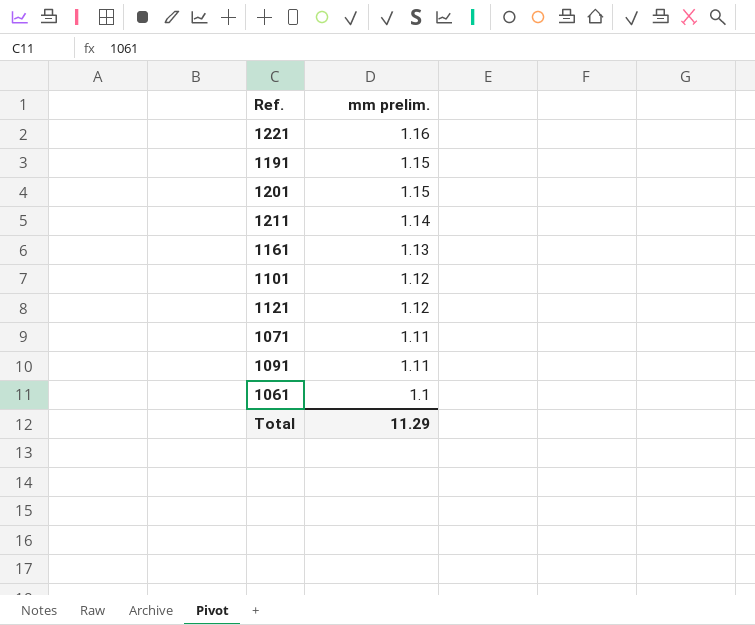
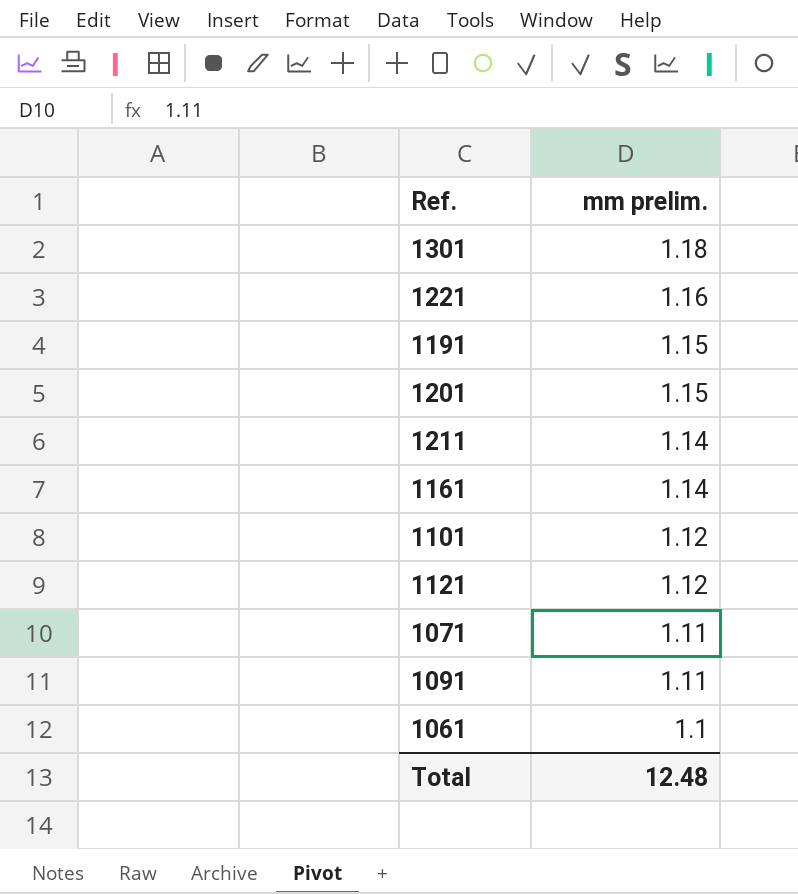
row 1301: none -> 1.18
1161 | mm prelim.: 1.13 -> 1.14
Total | mm prelim.: 11.29 -> 12.48

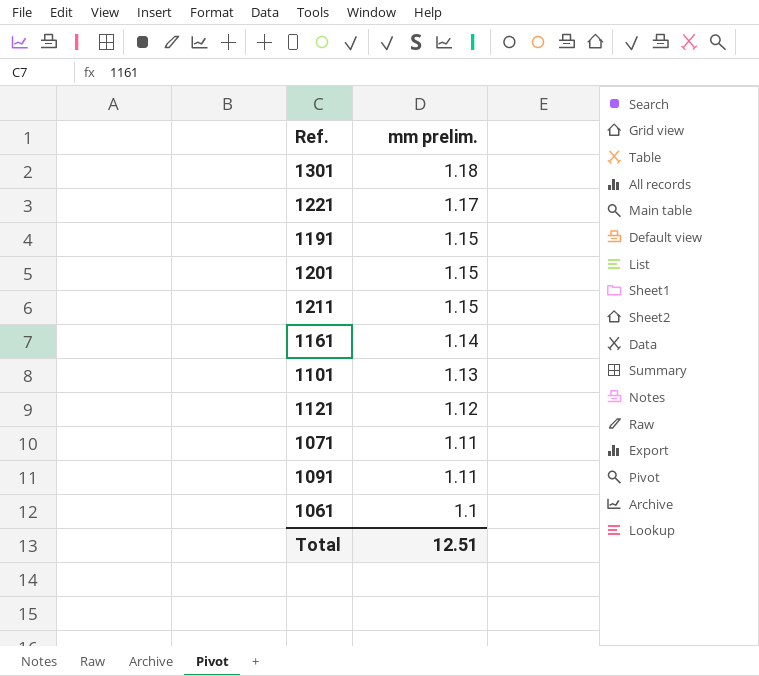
1221 | mm prelim.: 1.16 -> 1.17
1211 | mm prelim.: 1.14 -> 1.15
1101 | mm prelim.: 1.12 -> 1.13
Total | mm prelim.: 12.48 -> 12.51

